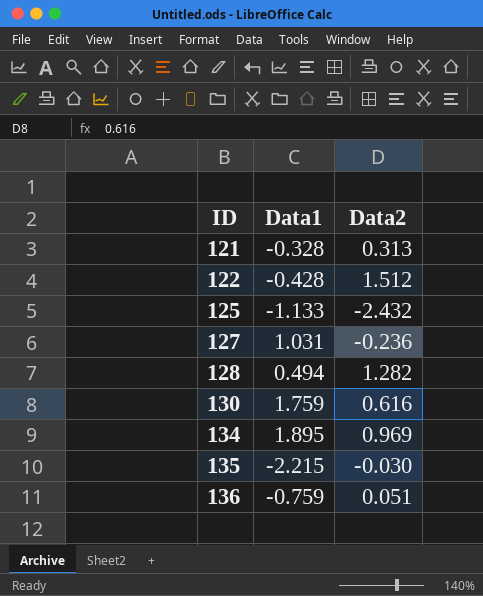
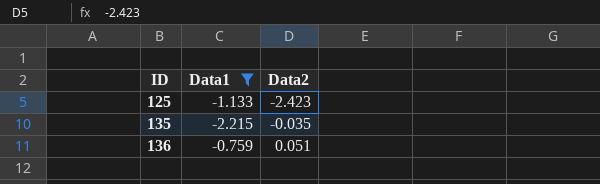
filter: none -> Data1 <= -0.759
125 | Data2: -2.432 -> -2.423
135 | Data2: -0.030 -> -0.035

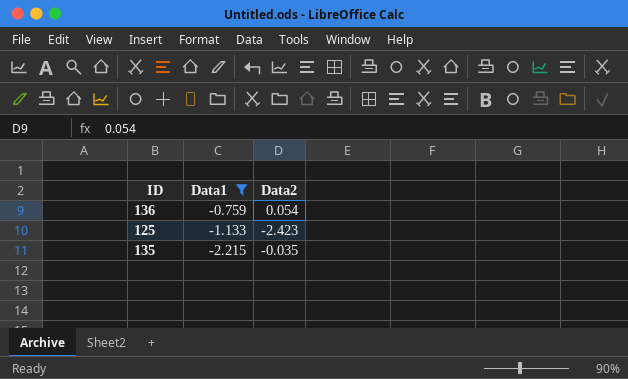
row order: ID ascending -> Data1 descending
136 | Data2: 0.051 -> 0.054

